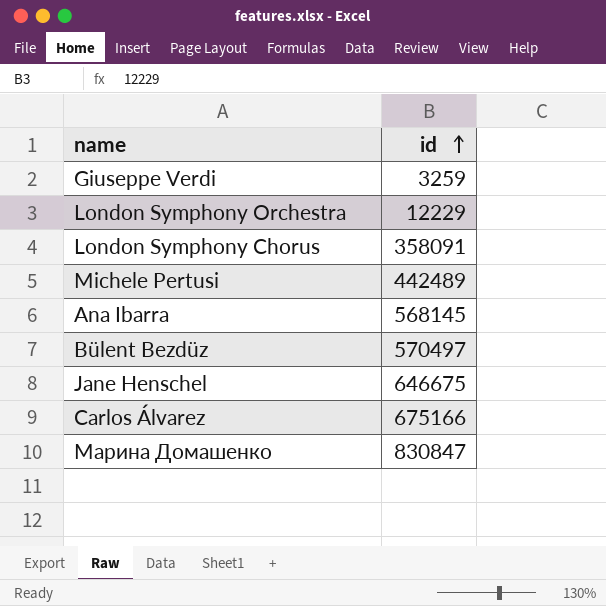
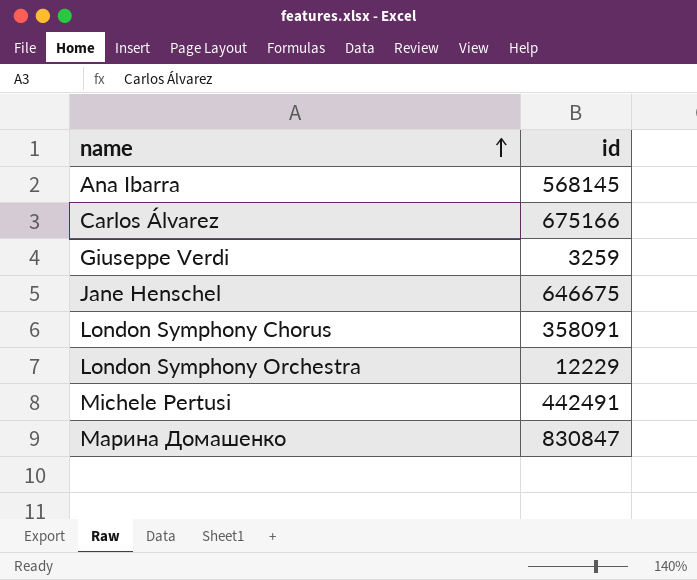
row order: id ascending -> name ascending
row Bülent Bezdüz: 570497 -> none
Michele Pertusi | id: 442489 -> 442491

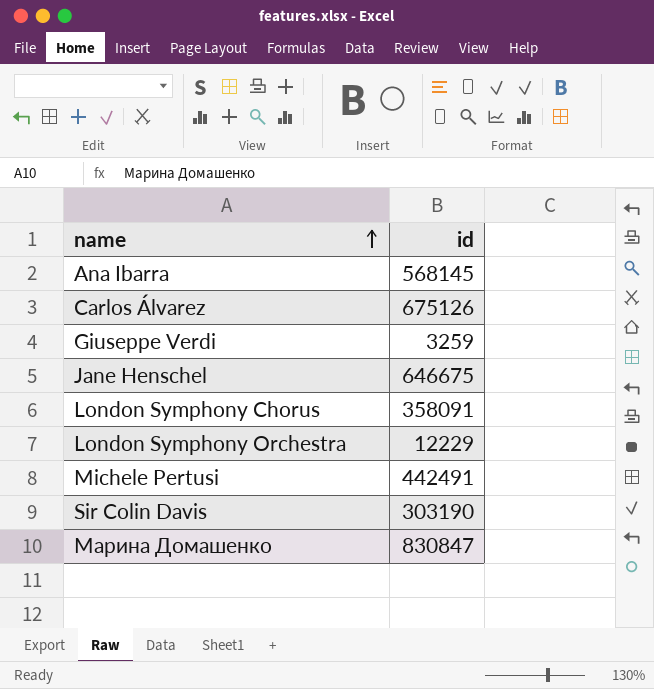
Carlos Álvarez | id: 675166 -> 675126
row Sir Colin Davis: none -> 303190

